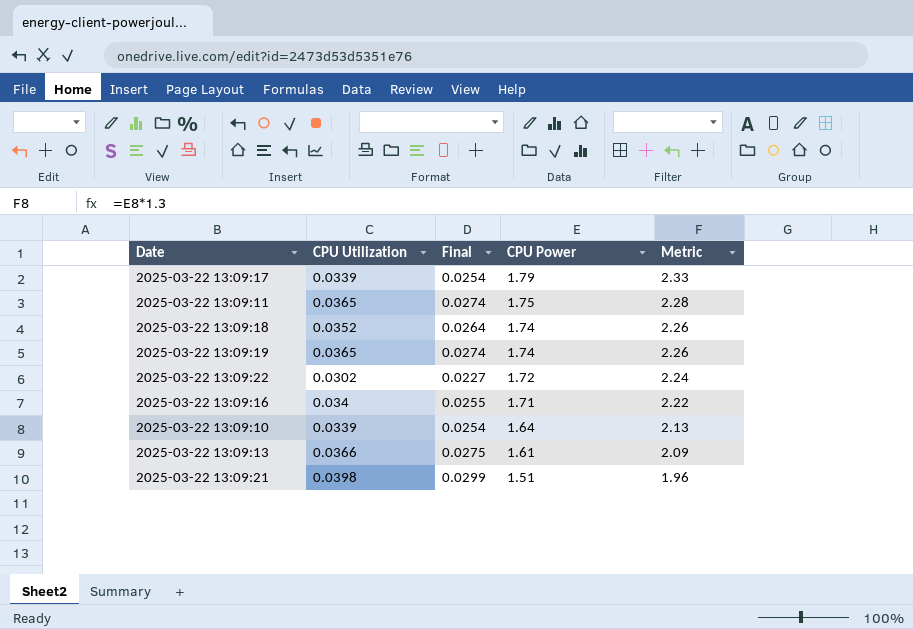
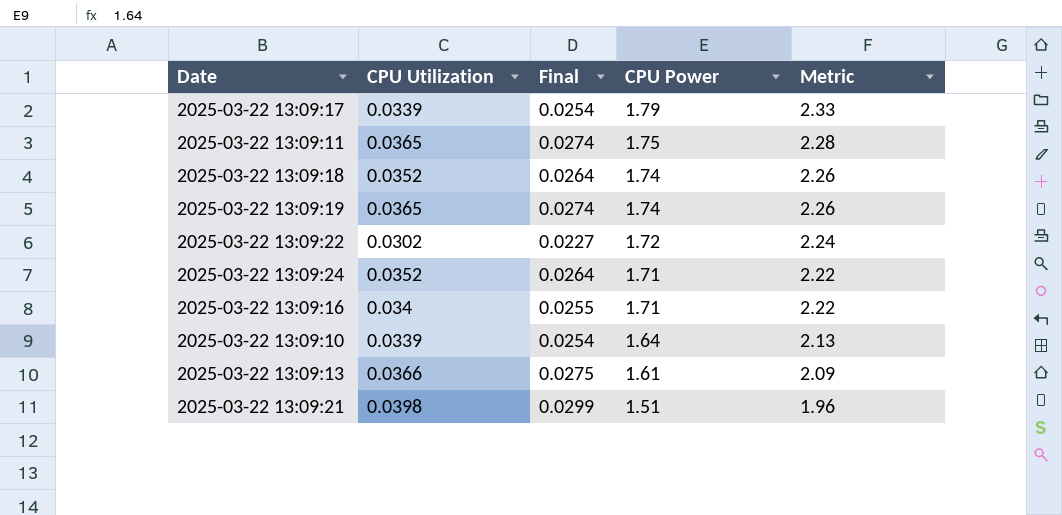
row 2025-03-22 13:09:24: none -> 0.0352 | 0.0264 | 1.71 | 2.22

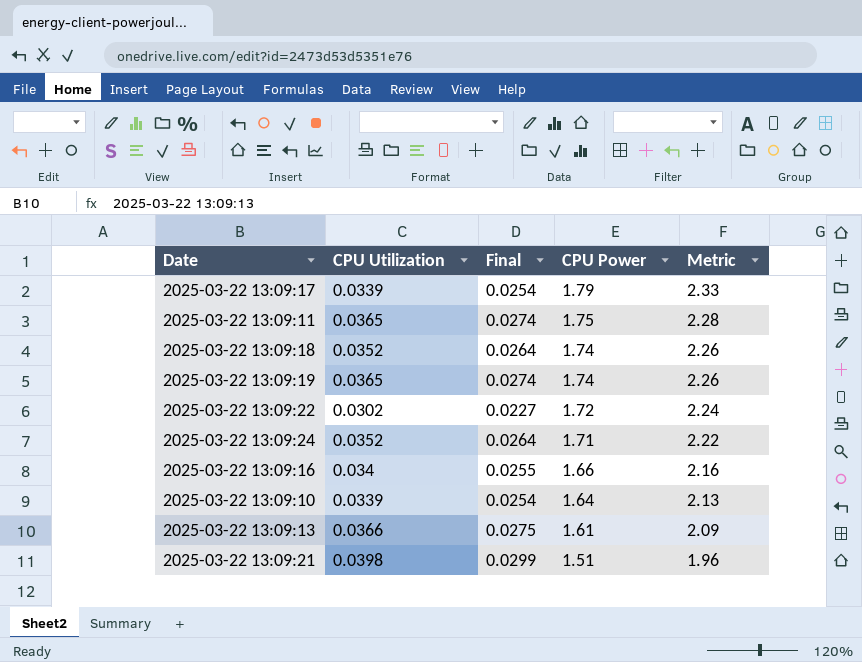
2025-03-22 13:09:16 | CPU Power: 1.71 -> 1.66
2025-03-22 13:09:16 | Metric: 2.22 -> 2.16

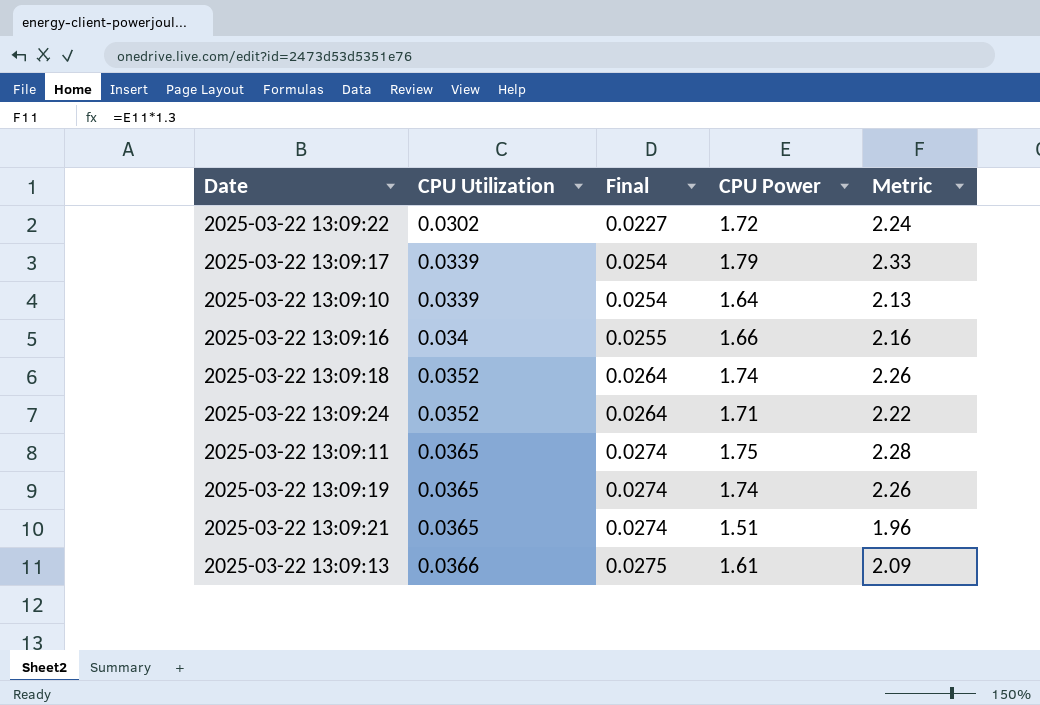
row order: CPU Power descending -> CPU Utilization ascending
2025-03-22 13:09:21 | CPU Utilization: 0.0398 -> 0.0365
2025-03-22 13:09:21 | Final: 0.0299 -> 0.0274

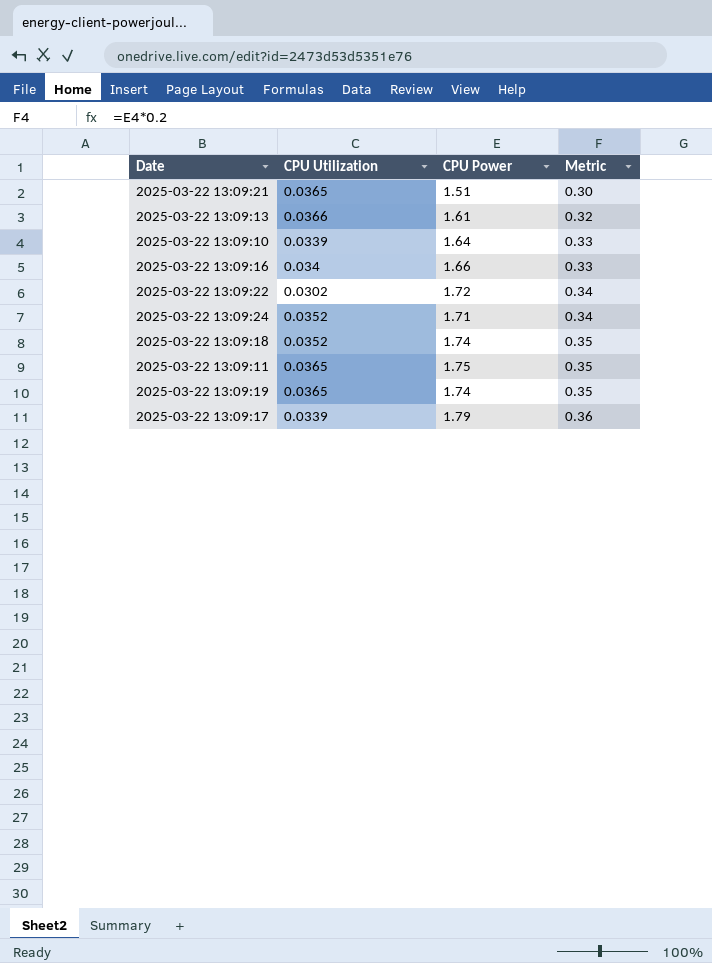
row order: CPU Utilization ascending -> Metric ascending
column Final | formula: [CPU Utilization] * 0.75 -> none
column Metric | formula: [CPU Power] * 1.3 -> [CPU Power] * 0.2

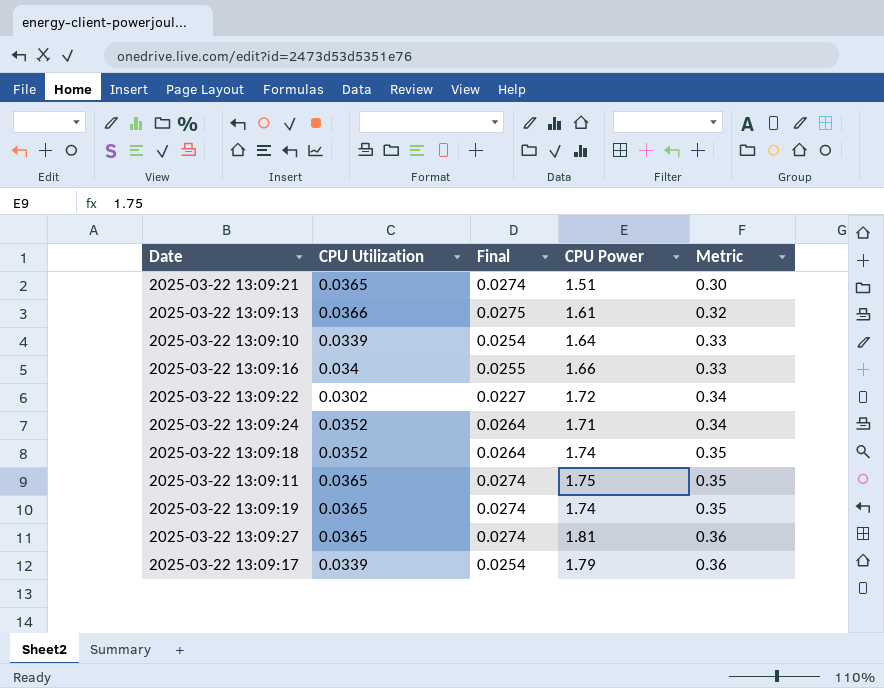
column Final | formula: none -> [CPU Utilization] * 0.75
row 2025-03-22 13:09:27: none -> 0.0365 | 0.0274 | 1.81 | 0.36

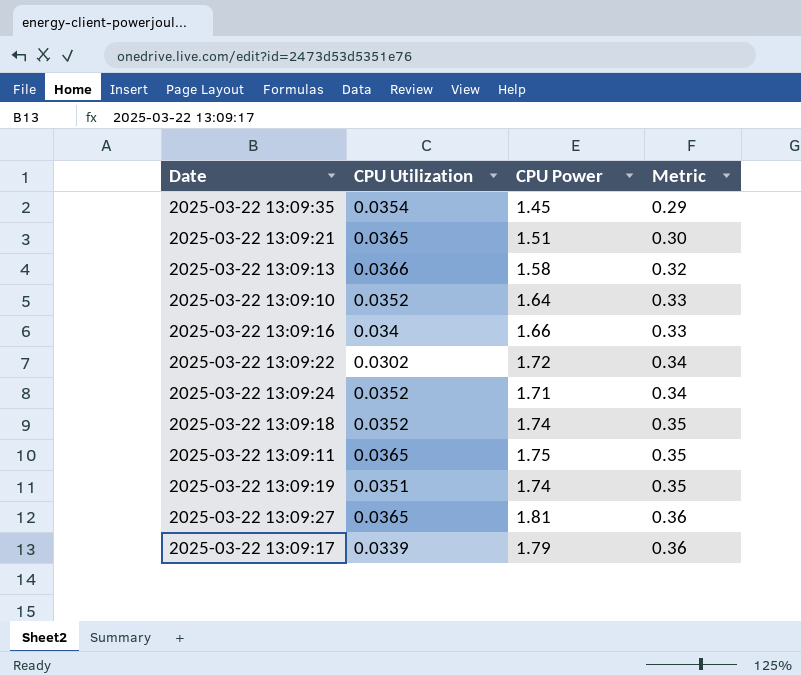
column Final | formula: [CPU Utilization] * 0.75 -> none
row 2025-03-22 13:09:35: none -> 0.0354 | 1.45 | 0.29
2025-03-22 13:09:13 | CPU Power: 1.61 -> 1.58
2025-03-22 13:09:10 | CPU Utilization: 0.0339 -> 0.0352
2025-03-22 13:09:19 | CPU Utilization: 0.0365 -> 0.0351

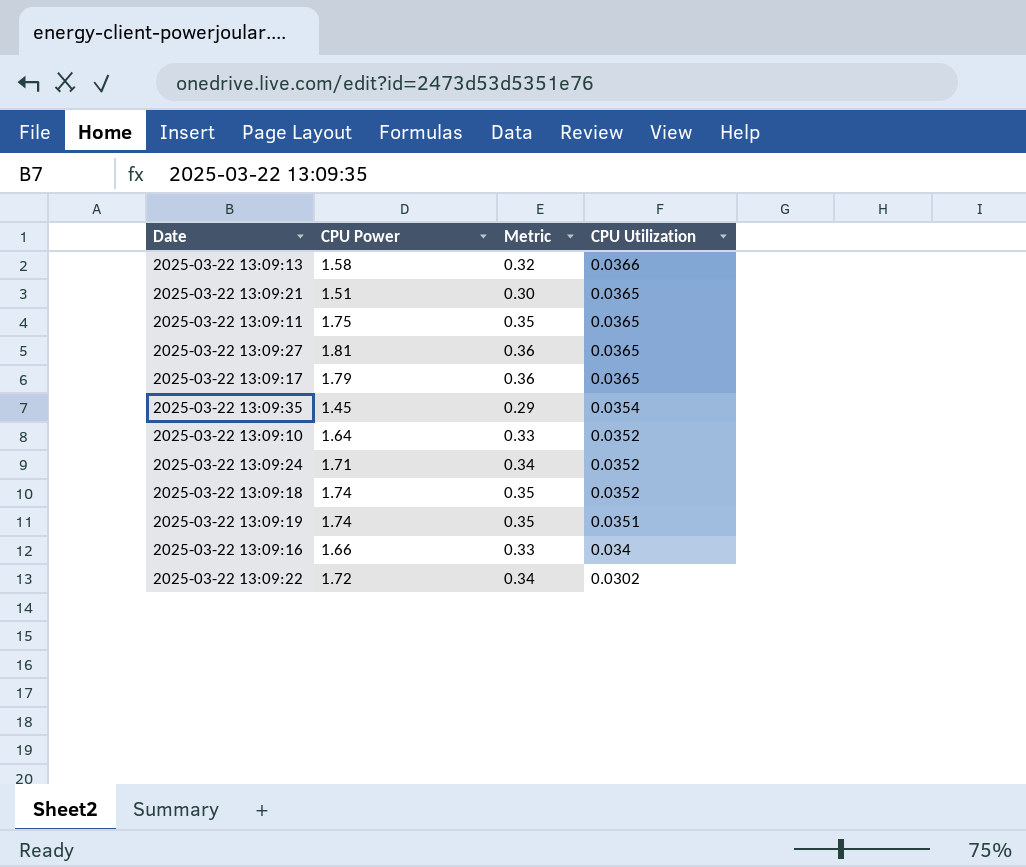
row order: Metric ascending -> CPU Utilization descending
column CPU Utilization | position: 2 -> 4
2025-03-22 13:09:17 | CPU Utilization: 0.0339 -> 0.0365

